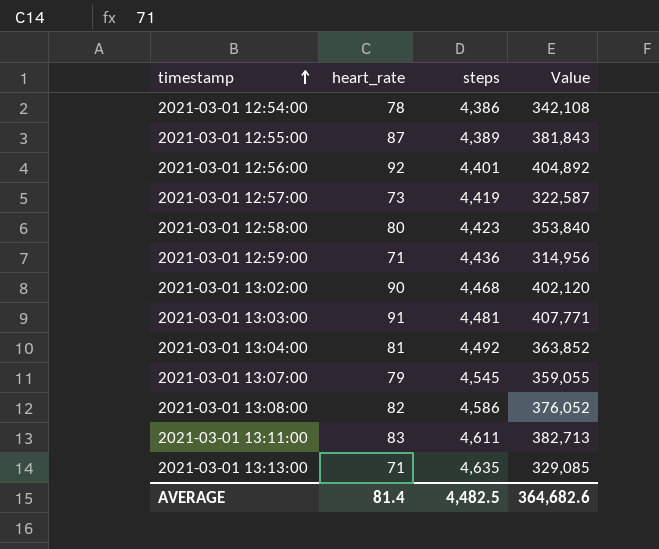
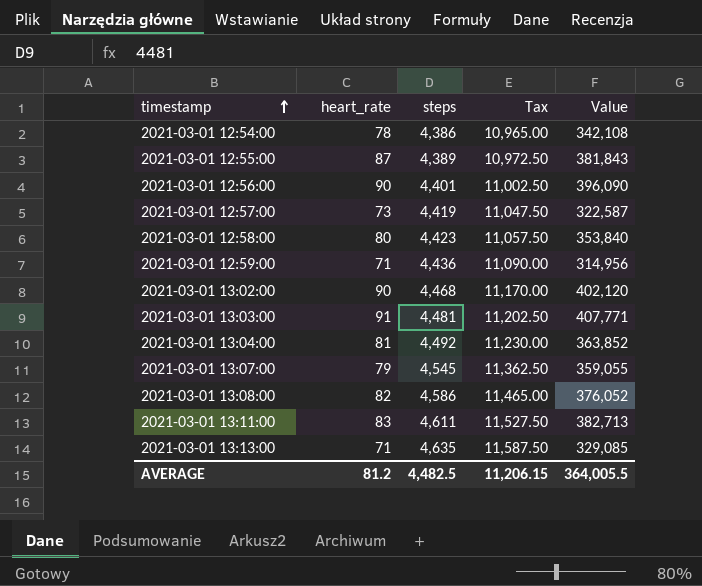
column Tax | formula: none -> [steps] * 2.5
2021-03-01 12:56:00 | heart_rate: 92 -> 90
2021-03-01 12:56:00 | Value: 404,892 -> 396,090
AVERAGE | heart_rate: 81.4 -> 81.2
AVERAGE | Value: 364,682.6 -> 364,005.5

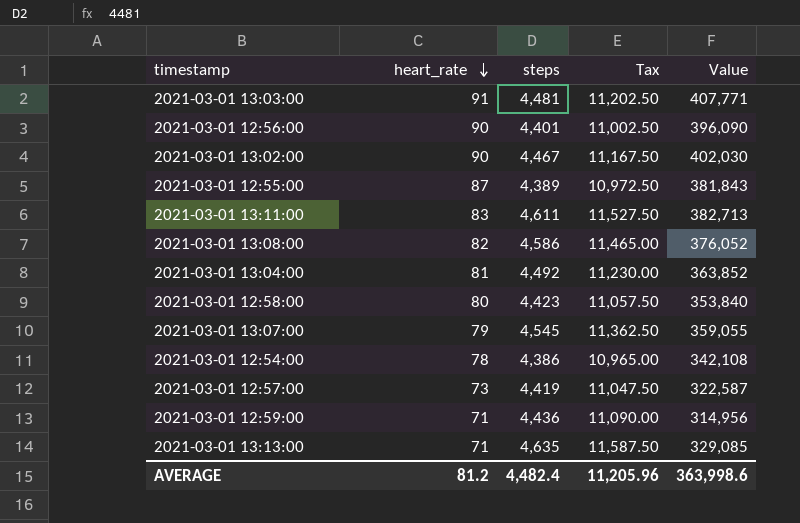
row order: timestamp ascending -> heart_rate descending
2021-03-01 13:02:00 | steps: 4,468 -> 4,467
2021-03-01 13:02:00 | Tax: 11,170.00 -> 11,167.50
2021-03-01 13:02:00 | Value: 402,120 -> 402,030
AVERAGE | steps: 4,482.5 -> 4,482.4
AVERAGE | Tax: 11,206.15 -> 11,205.96
AVERAGE | Value: 364,005.5 -> 363,998.6

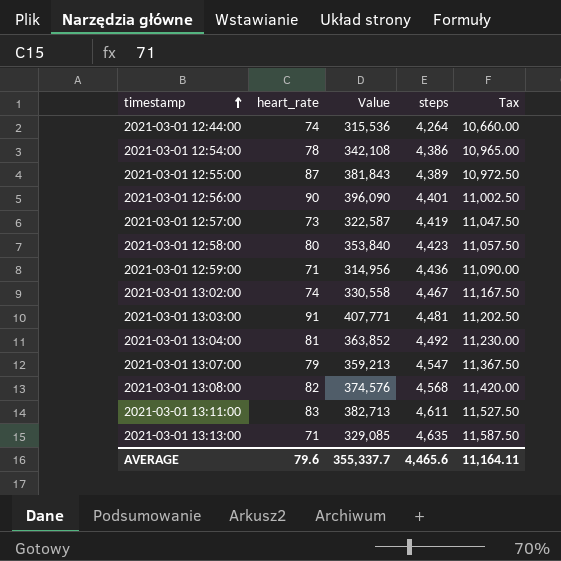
row order: heart_rate descending -> timestamp ascending
column Value | position: 5 -> 3
row 2021-03-01 12:44:00: none -> 74 | 315,536 | 4,264 | 10,660.00
2021-03-01 13:02:00 | heart_rate: 90 -> 74
2021-03-01 13:02:00 | Value: 402,030 -> 330,558
2021-03-01 13:07:00 | Value: 359,055 -> 359,213
2021-03-01 13:07:00 | steps: 4,545 -> 4,547
2021-03-01 13:07:00 | Tax: 11,362.50 -> 11,367.50
2021-03-01 13:08:00 | Value: 376,052 -> 374,576
2021-03-01 13:08:00 | steps: 4,586 -> 4,568
2021-03-01 13:08:00 | Tax: 11,465.00 -> 11,420.00
AVERAGE | heart_rate: 81.2 -> 79.6
AVERAGE | Value: 363,998.6 -> 355,337.7
AVERAGE | steps: 4,482.4 -> 4,465.6
AVERAGE | Tax: 11,205.96 -> 11,164.11

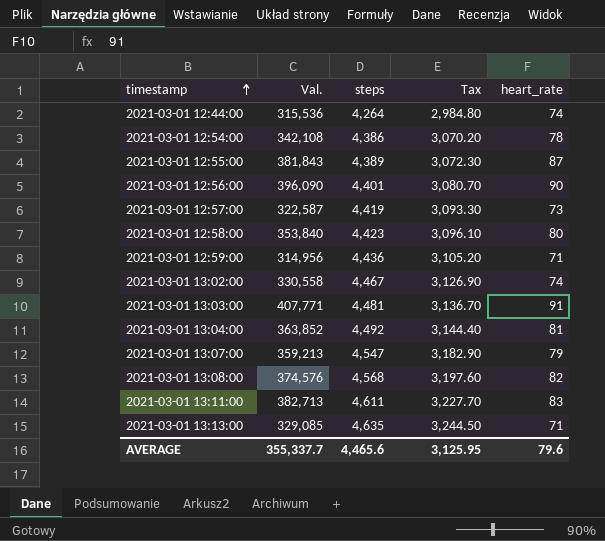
column name: Value -> Val.
column Tax | formula: [steps] * 2.5 -> [steps] * 0.7
column heart_rate | position: 2 -> 5
AVERAGE | Tax: 11,164.11 -> 3,125.95

